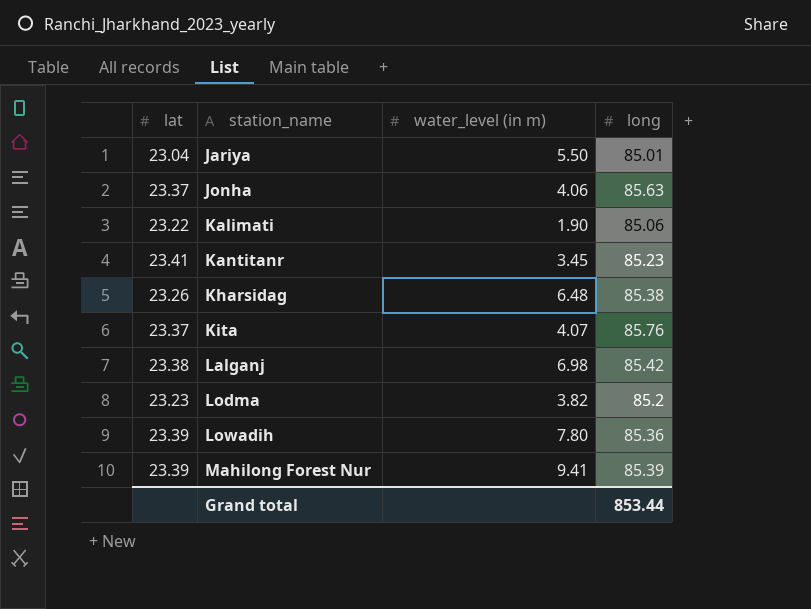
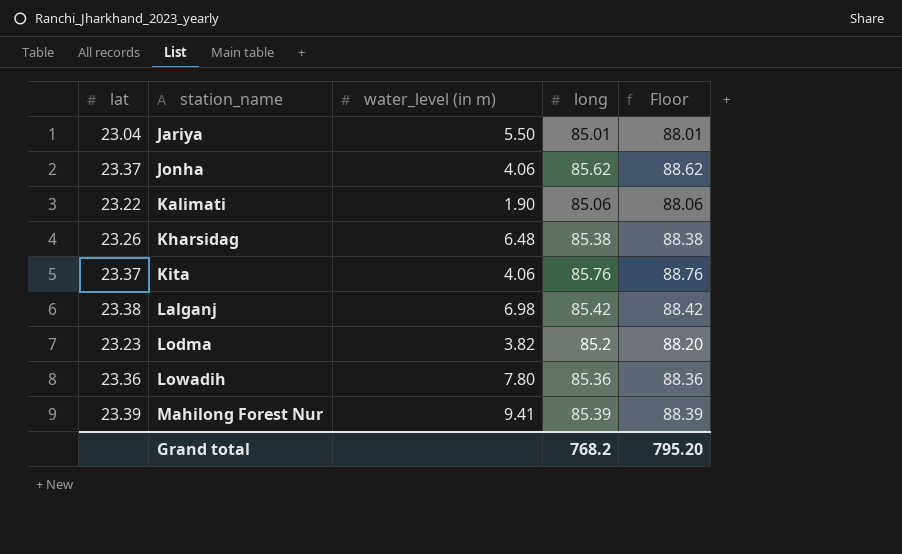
column Floor | formula: none -> [long] + 3
row Kantitanr: 23.41 | 3.45 | 85.23 -> none
Jonha | long: 85.63 -> 85.62
Kita | water_level (in m): 4.07 -> 4.06
Lowadih | lat: 23.39 -> 23.36
Grand total | long: 853.44 -> 768.2

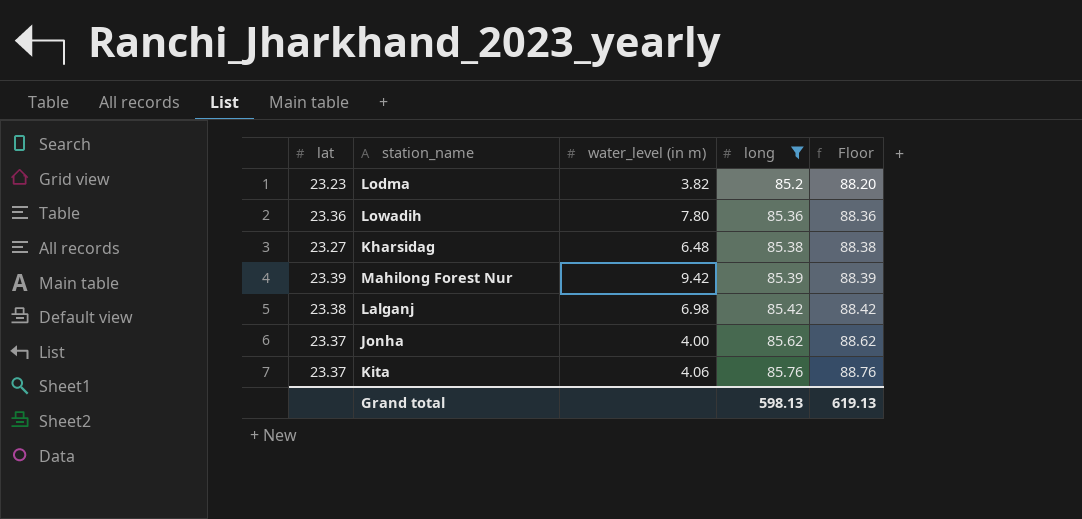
filter: none -> long >= 85.2
row order: station_name ascending -> long ascending
Kharsidag | lat: 23.26 -> 23.27
Mahilong Forest Nur | water_level (in m): 9.41 -> 9.42
Jonha | water_level (in m): 4.06 -> 4.00
Grand total | long: 768.2 -> 598.13
Grand total | Floor: 795.20 -> 619.13

